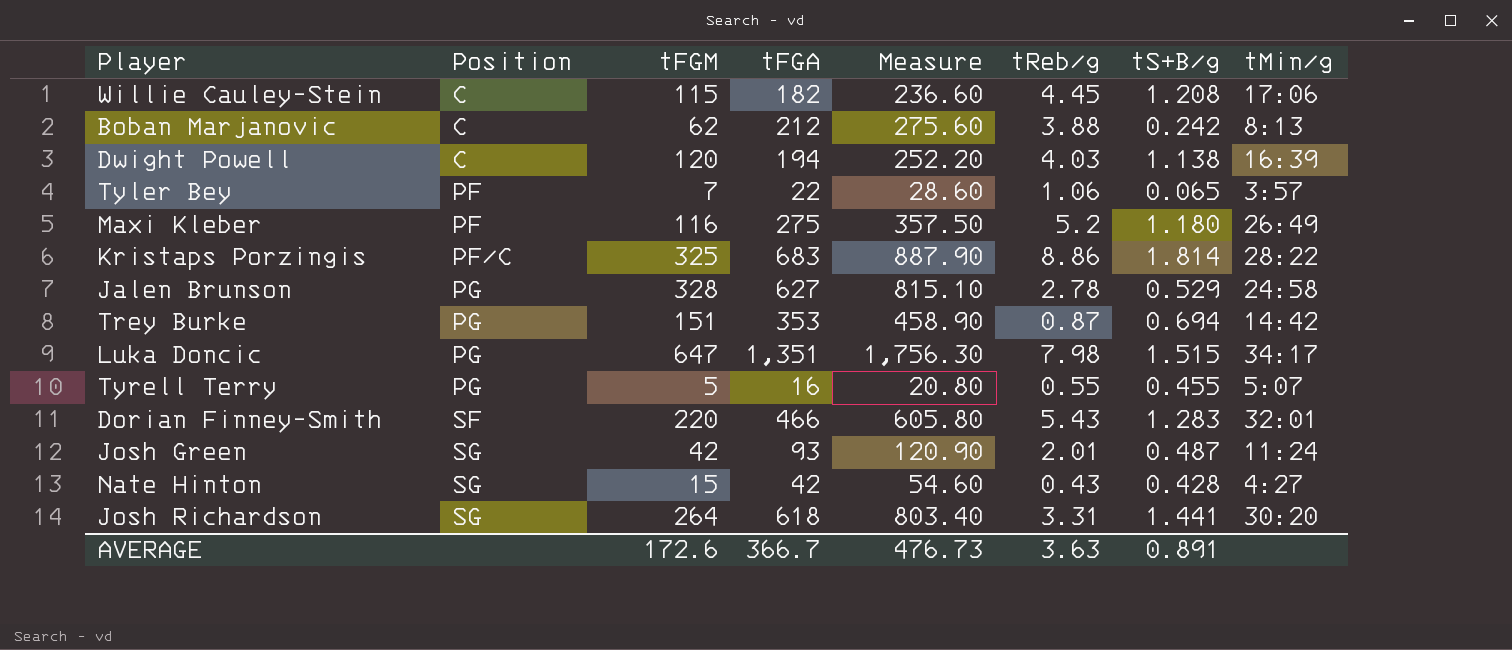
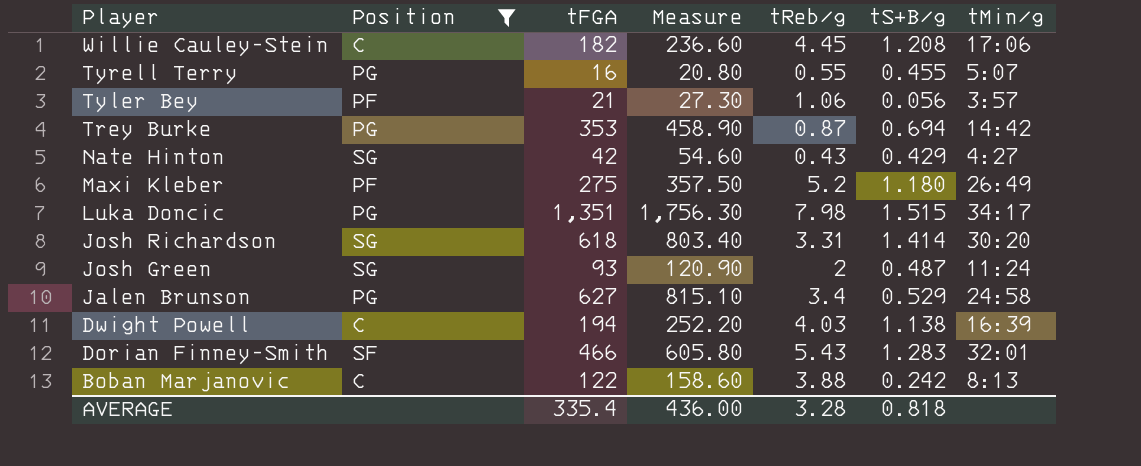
filter: none -> Position != PF/C
row order: Position ascending -> Player descending
column tFGM | position: 3 -> none
Tyler Bey | tFGA: 22 -> 21
Tyler Bey | Measure: 28.60 -> 27.30
Tyler Bey | tS+B/g: 0.065 -> 0.056
Nate Hinton | tS+B/g: 0.428 -> 0.429
Josh Richardson | tS+B/g: 1.441 -> 1.414
Josh Green | tReb/g: 2.01 -> 2
Jalen Brunson | tReb/g: 2.78 -> 3.4
Boban Marjanovic | tFGA: 212 -> 122
Boban Marjanovic | Measure: 275.60 -> 158.60
AVERAGE | tFGA: 366.7 -> 335.4
AVERAGE | Measure: 476.73 -> 436.00
AVERAGE | tReb/g: 3.63 -> 3.28
AVERAGE | tS+B/g: 0.891 -> 0.818

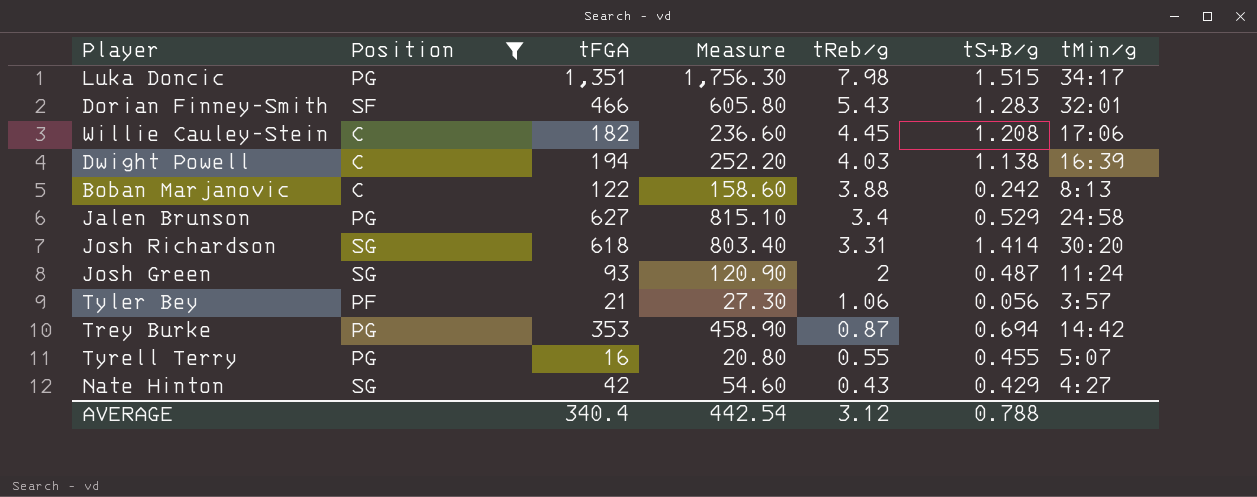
row order: Player descending -> tReb/g descending
row Maxi Kleber: PF | 275 | 357.50 | 5.2 | 1.180 | 26:49 -> none
AVERAGE | tFGA: 335.4 -> 340.4
AVERAGE | Measure: 436.00 -> 442.54
AVERAGE | tReb/g: 3.28 -> 3.12
AVERAGE | tS+B/g: 0.818 -> 0.788

